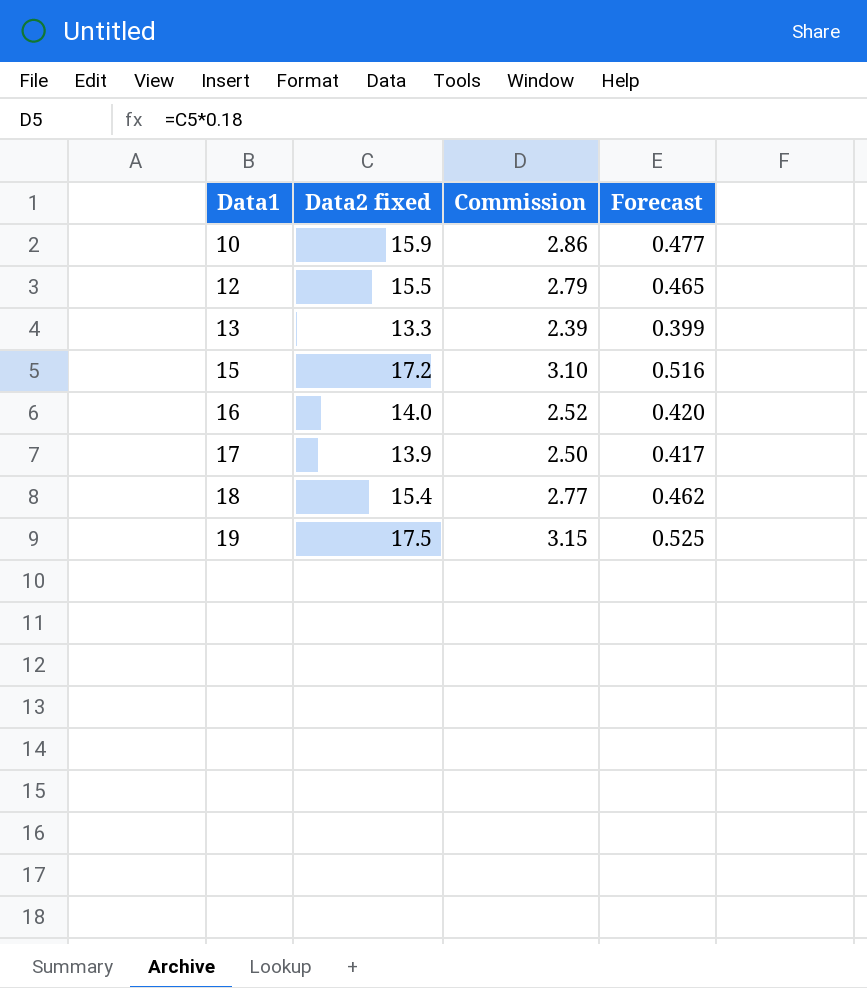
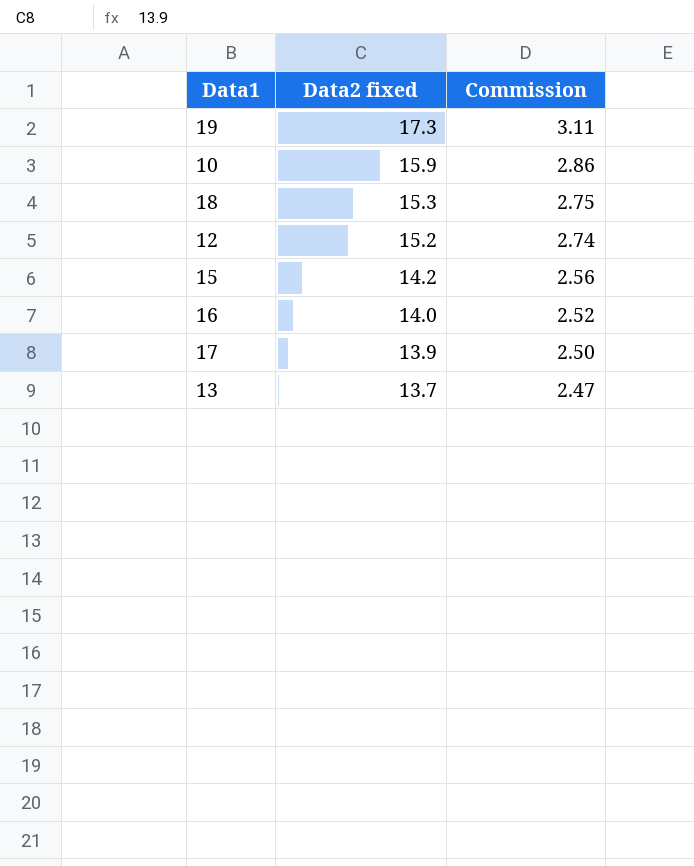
row order: Data1 ascending -> Data2 fixed descending
column Forecast | formula: [Data2 fixed] * 0.03 -> none
19 | Data2 fixed: 17.5 -> 17.3
19 | Commission: 3.15 -> 3.11
18 | Data2 fixed: 15.4 -> 15.3
18 | Commission: 2.77 -> 2.75
12 | Data2 fixed: 15.5 -> 15.2
12 | Commission: 2.79 -> 2.74
15 | Data2 fixed: 17.2 -> 14.2
15 | Commission: 3.10 -> 2.56
13 | Data2 fixed: 13.3 -> 13.7
13 | Commission: 2.39 -> 2.47

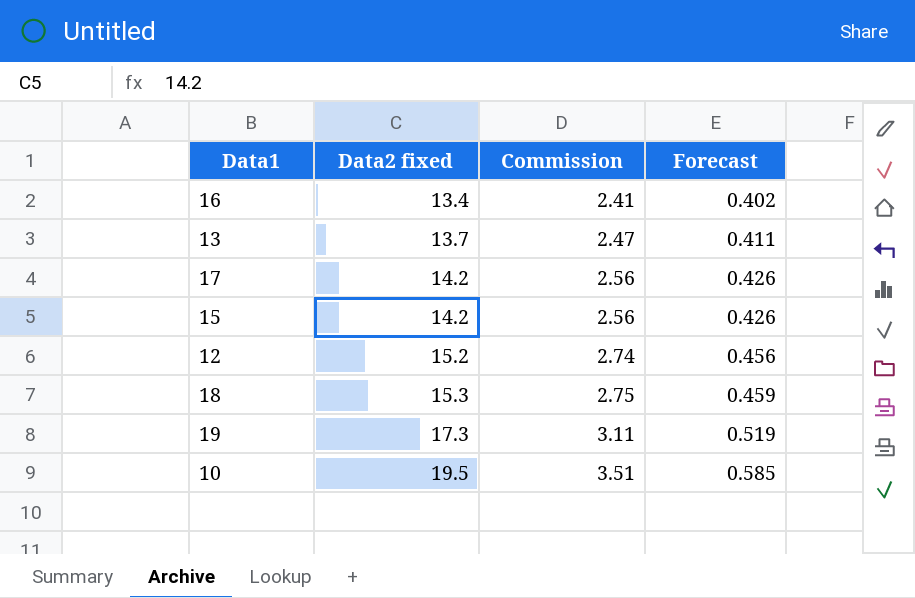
row order: Data2 fixed descending -> Data2 fixed ascending
column Forecast | formula: none -> [Data2 fixed] * 0.03
16 | Data2 fixed: 14.0 -> 13.4
16 | Commission: 2.52 -> 2.41
17 | Data2 fixed: 13.9 -> 14.2
17 | Commission: 2.50 -> 2.56
10 | Data2 fixed: 15.9 -> 19.5
10 | Commission: 2.86 -> 3.51

